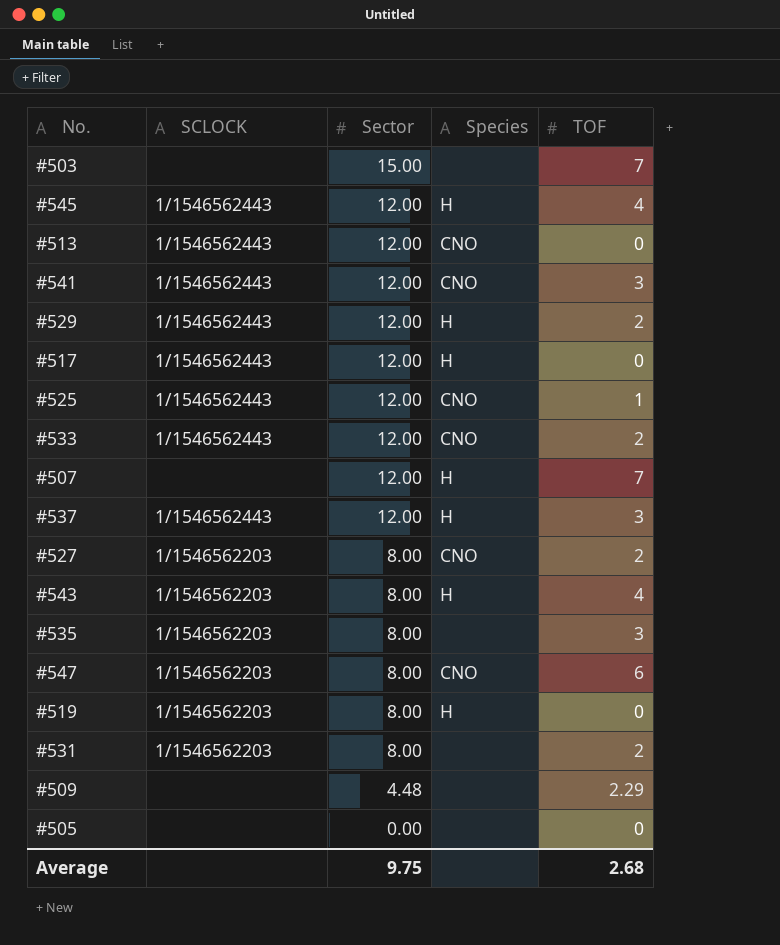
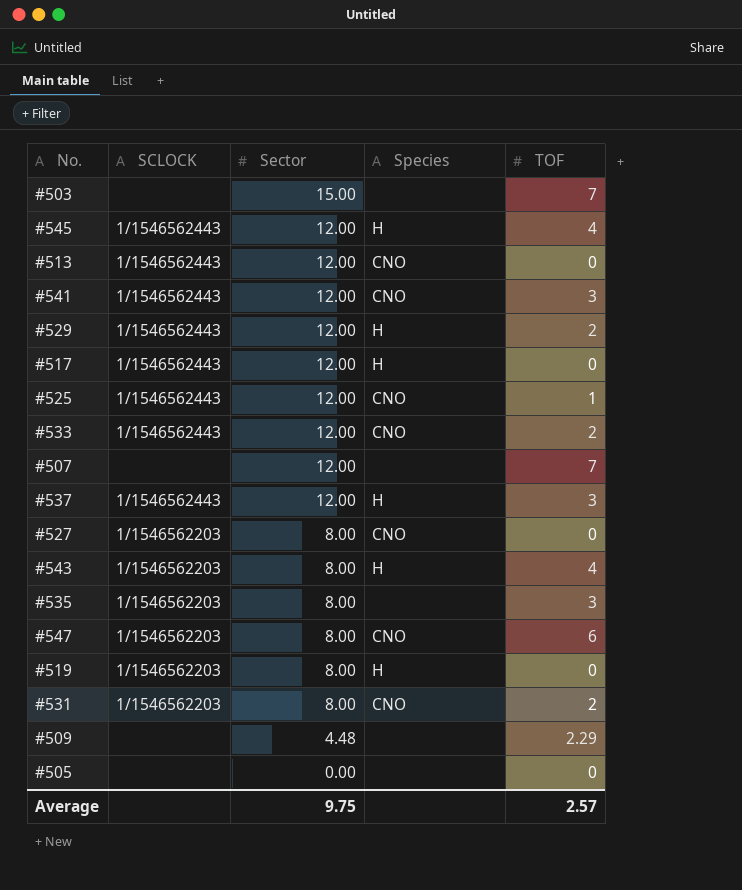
#507 | Species: H -> none
#527 | TOF: 2 -> 0
#531 | Species: none -> CNO
Average | TOF: 2.68 -> 2.57

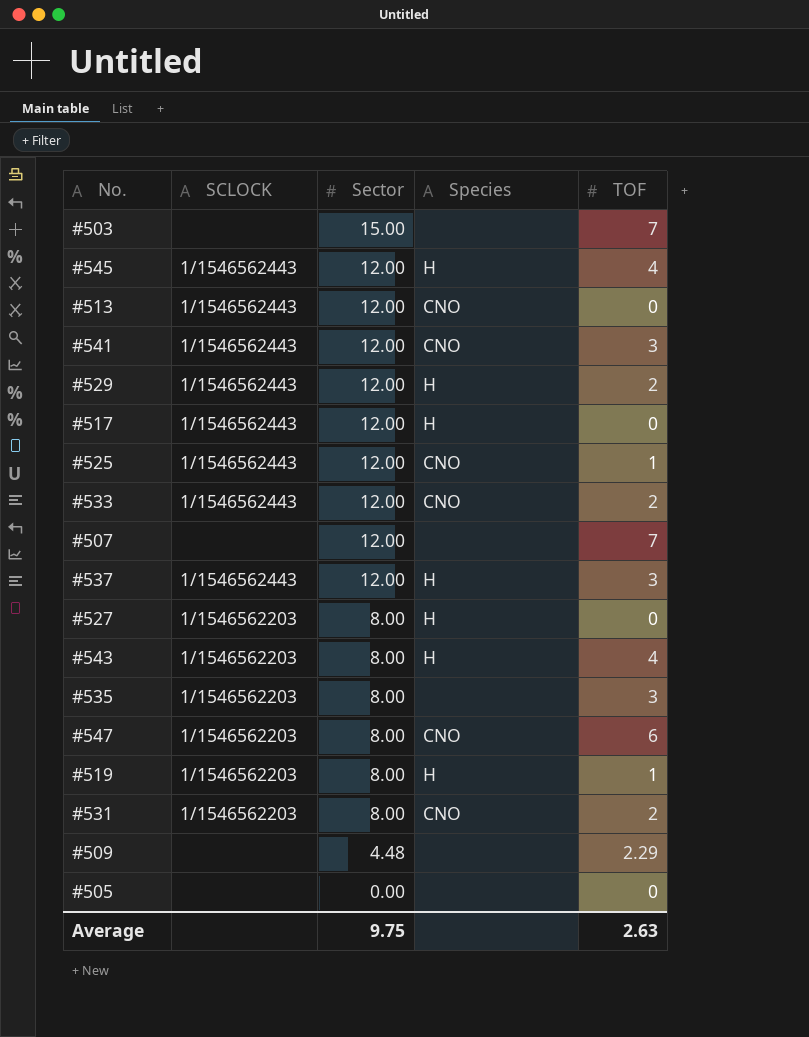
#527 | Species: CNO -> H
#519 | TOF: 0 -> 1
Average | TOF: 2.57 -> 2.63

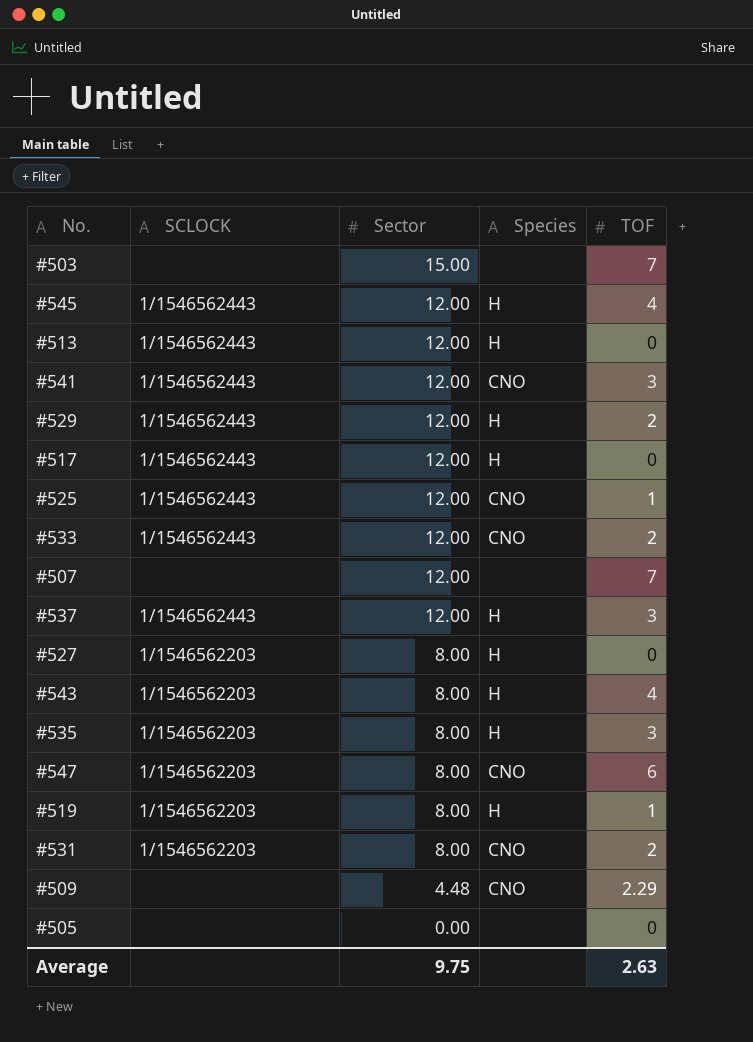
#513 | Species: CNO -> H
#535 | Species: none -> H
#509 | Species: none -> CNO

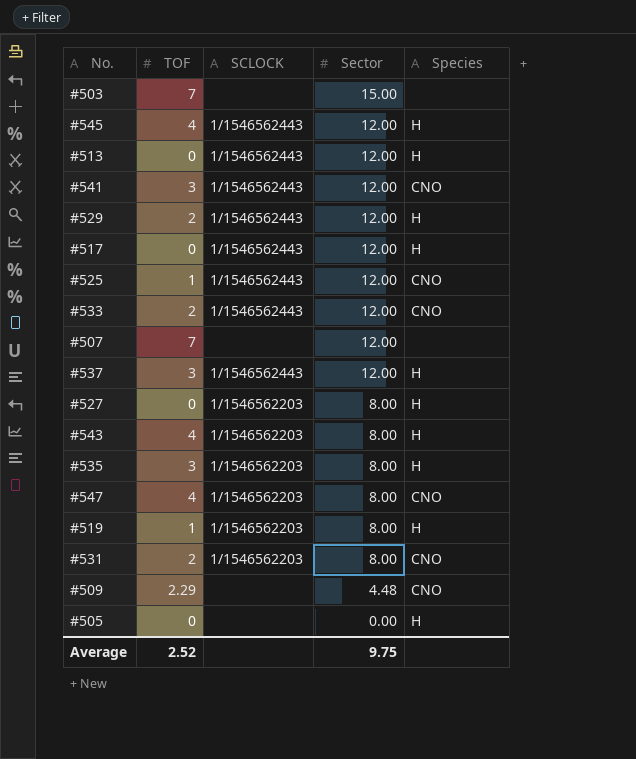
column TOF | position: 5 -> 2
#547 | TOF: 6 -> 4
#505 | Species: none -> H
Average | TOF: 2.63 -> 2.52

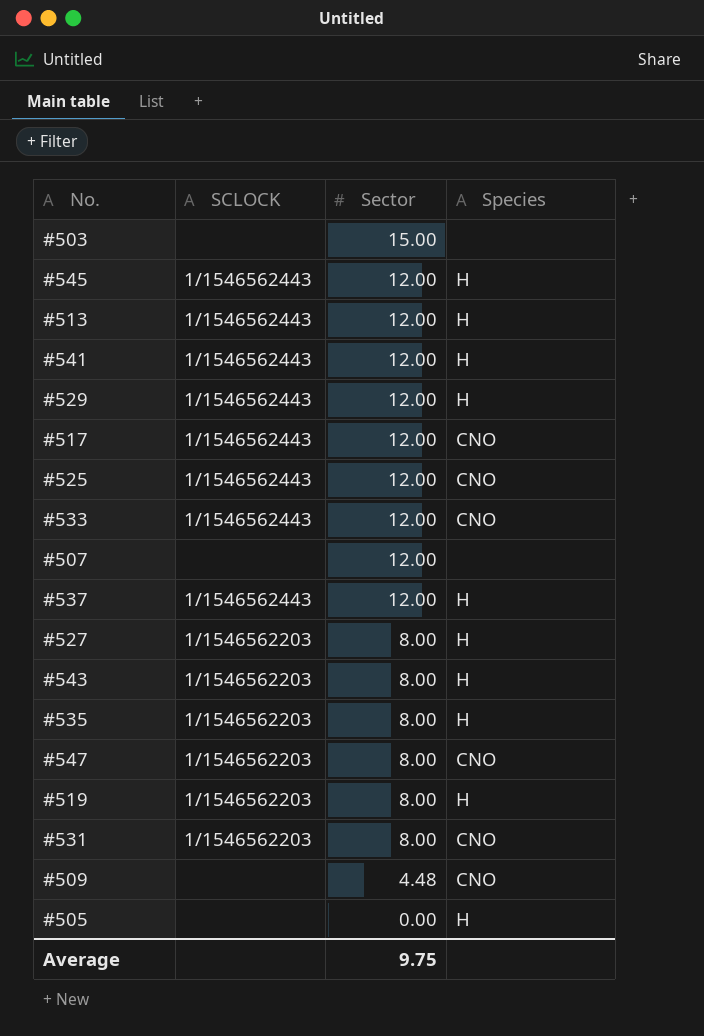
column TOF | position: 2 -> none
#541 | Species: CNO -> H
#517 | Species: H -> CNO

